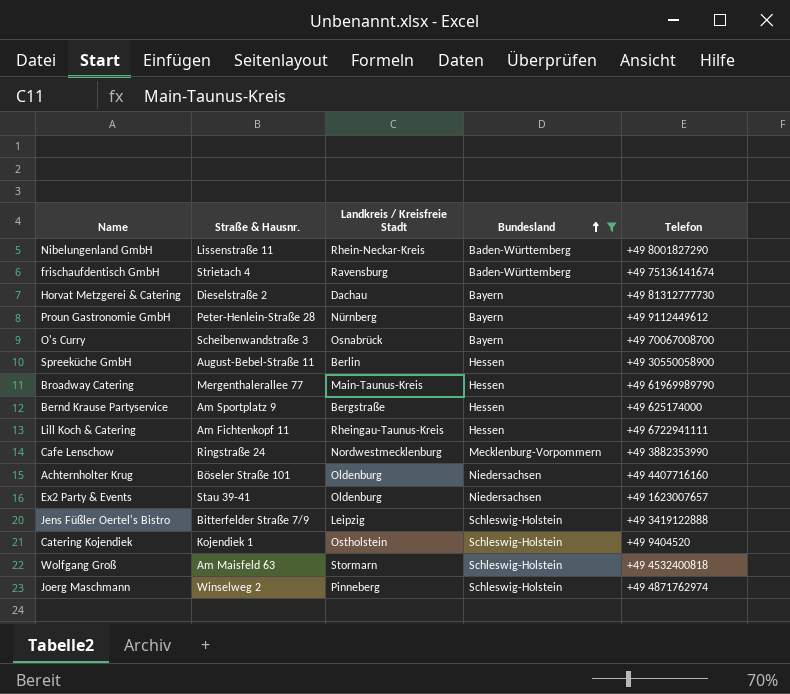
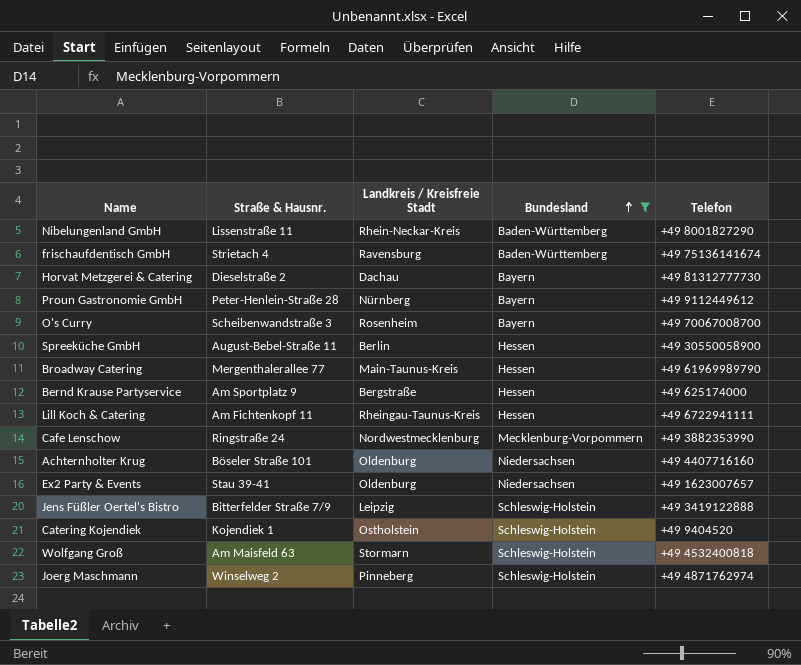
O's Curry | Landkreis / Kreisfreie Stadt: Osnabrück -> Rosenheim

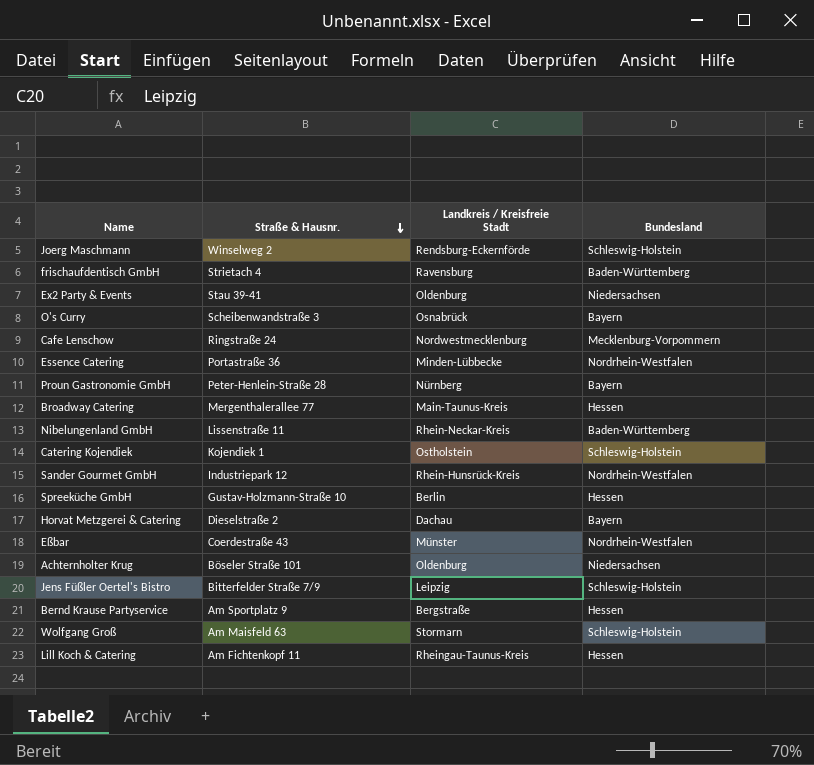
filter: Bundesland != Nordrhein-Westfalen -> none
row order: Bundesland ascending -> Straße & Hausnr. descending
column Telefon | position: 5 -> none
Joerg Maschmann | Landkreis / Kreisfreie Stadt: Pinneberg -> Rendsburg-Eckernförde
O's Curry | Landkreis / Kreisfreie Stadt: Rosenheim -> Osnabrück
Spreeküche GmbH | Straße & Hausnr.: August-Bebel-Straße 11 -> Gustav-Holzmann-Straße 10

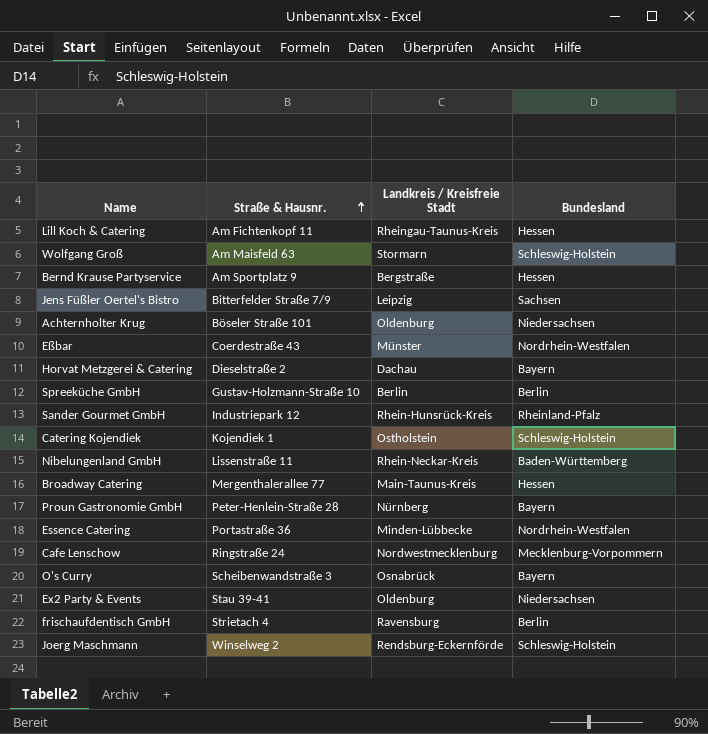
row order: Straße & Hausnr. descending -> Straße & Hausnr. ascending
Jens Füßler Oertel's Bistro | Bundesland: Schleswig-Holstein -> Sachsen
Spreeküche GmbH | Bundesland: Hessen -> Berlin
Sander Gourmet GmbH | Bundesland: Nordrhein-Westfalen -> Rheinland-Pfalz
frischaufdentisch GmbH | Bundesland: Baden-Württemberg -> Berlin

